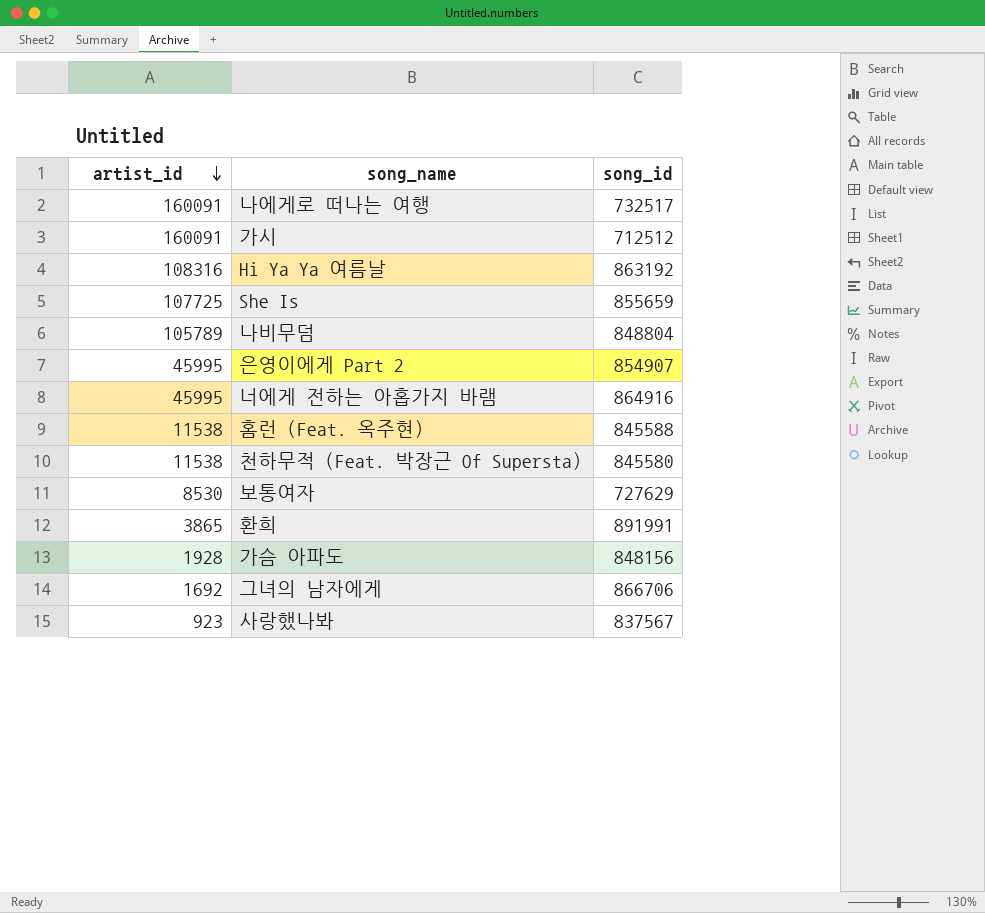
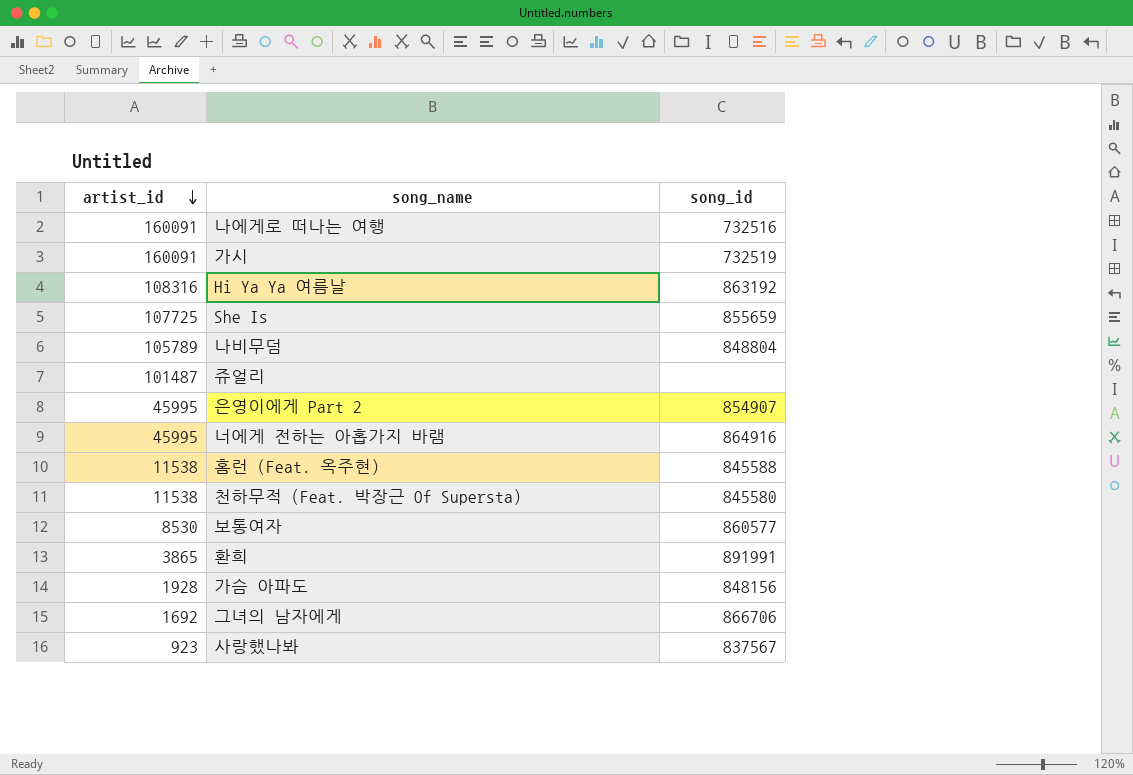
나에게로 떠나는 여행 | song_id: 732517 -> 732516
가시 | song_id: 712512 -> 732519
row 쥬얼리: none -> 101487 | none
보통여자 | song_id: 727629 -> 860577

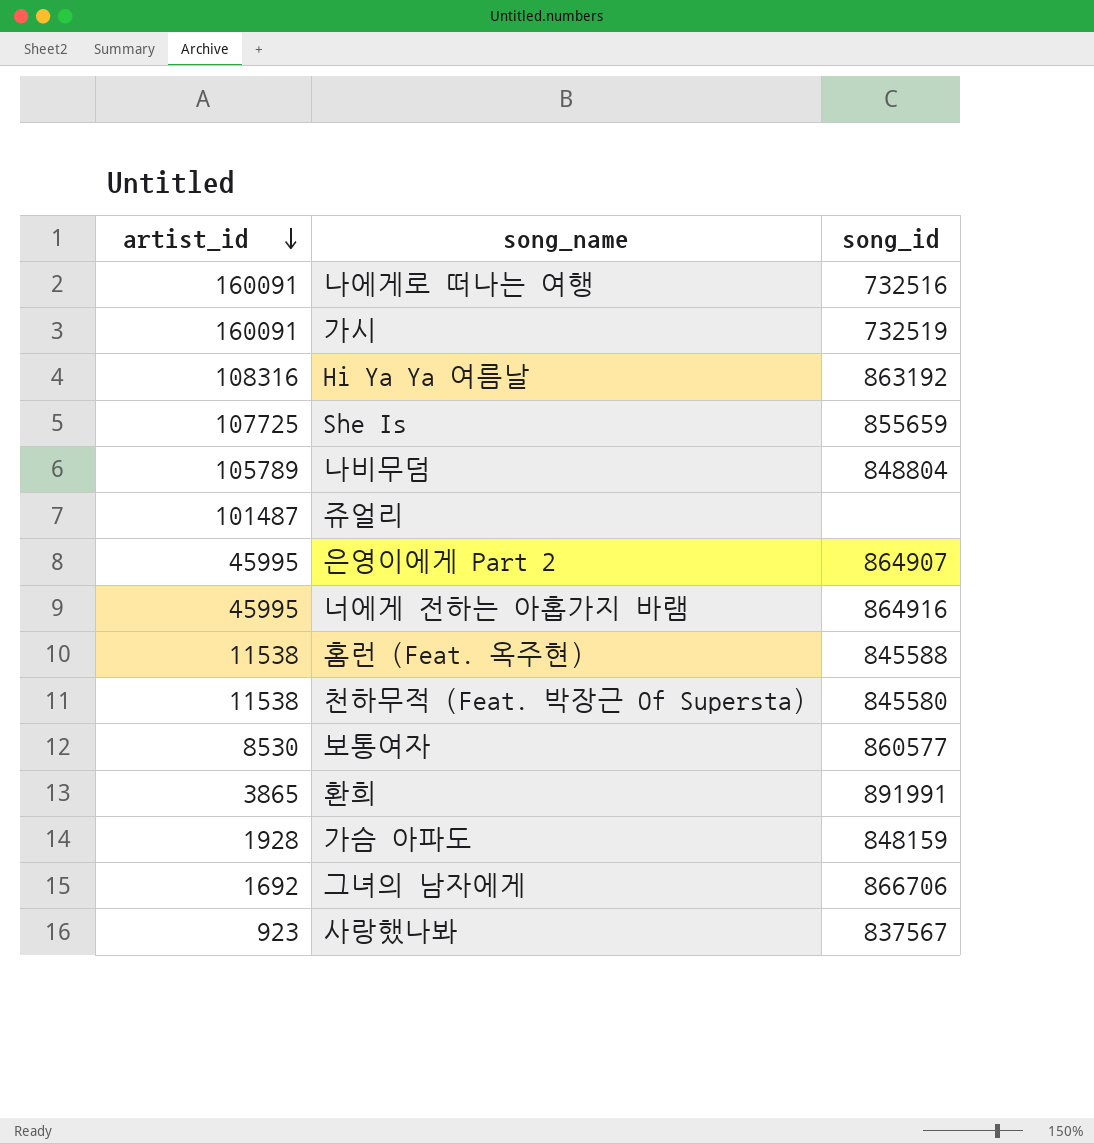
은영이에게 Part 2 | song_id: 854907 -> 864907
가슴 아파도 | song_id: 848156 -> 848159

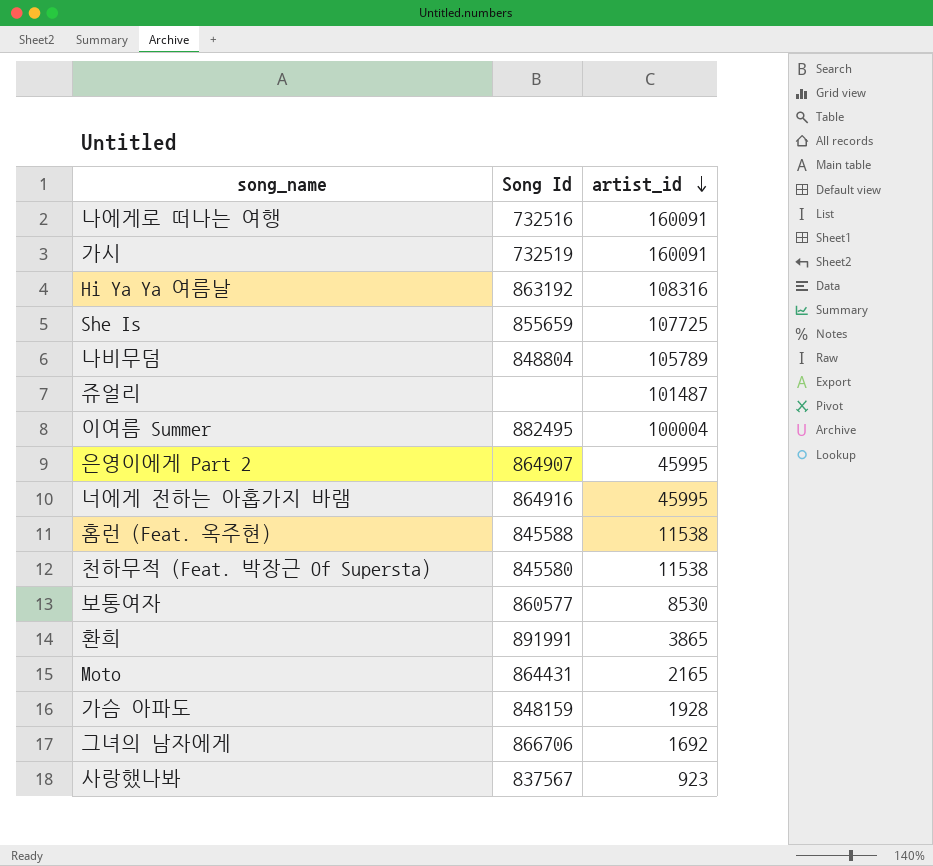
column name: song_id -> Song Id
column artist_id | position: 1 -> 3
row 이여름 Summer: none -> 882495 | 100004
row Moto: none -> 864431 | 2165

